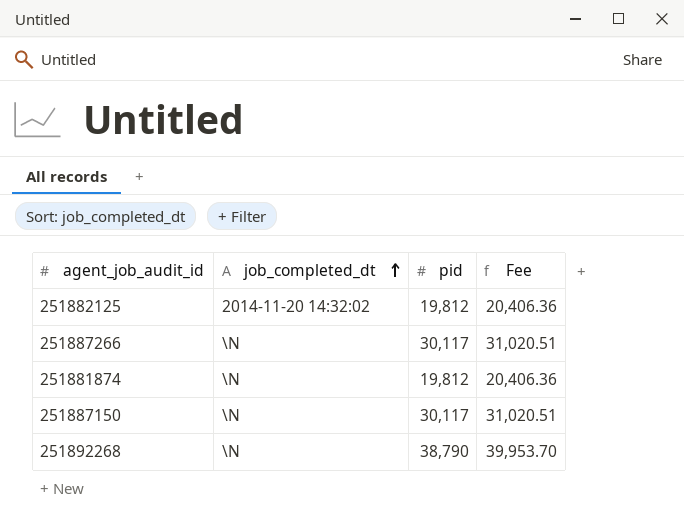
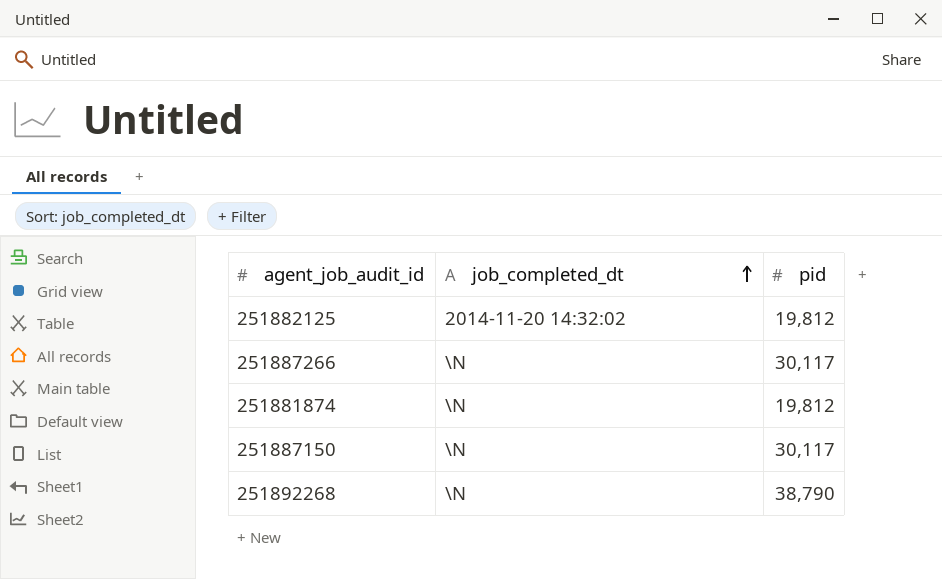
column Fee | formula: [pid] * 1.03 -> none

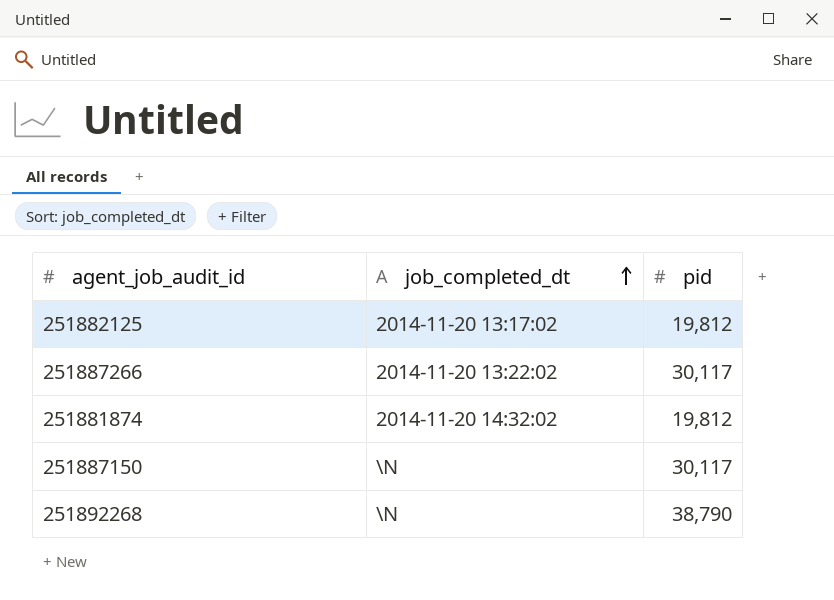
251882125 | job_completed_dt: 2014-11-20 14:32:02 -> 2014-11-20 13:17:02
251887266 | job_completed_dt: \N -> 2014-11-20 13:22:02
251881874 | job_completed_dt: \N -> 2014-11-20 14:32:02

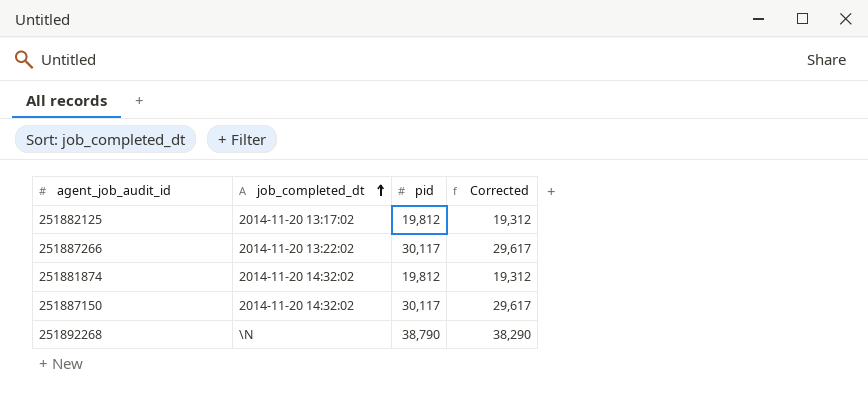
column Corrected | formula: none -> [pid] - 500
251887150 | job_completed_dt: \N -> 2014-11-20 14:32:02

